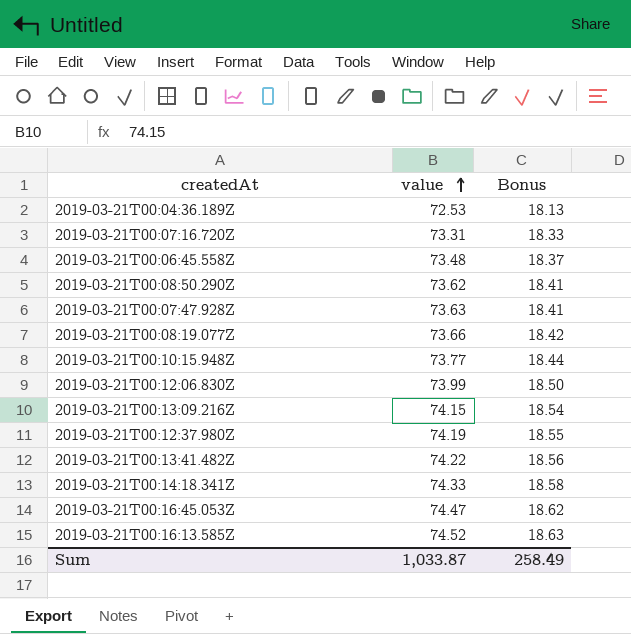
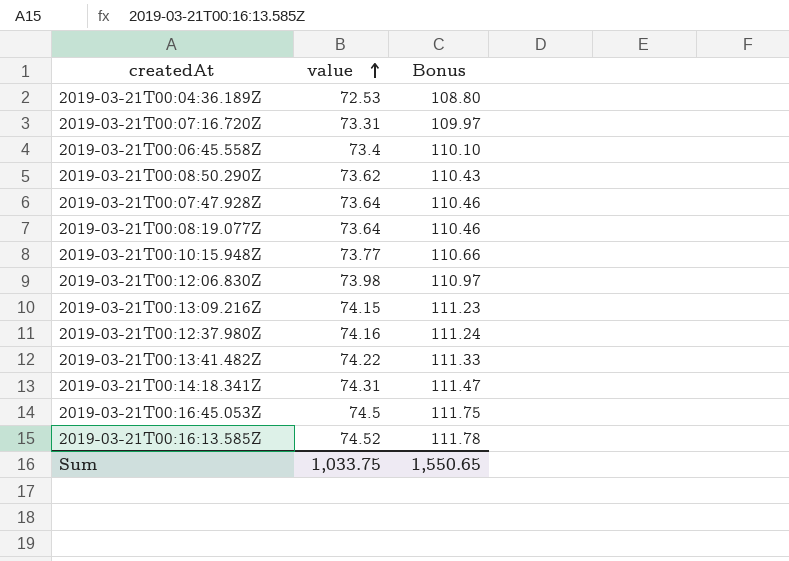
column Bonus | formula: [value] * 0.25 -> [value] * 1.5
2019-03-21T00:06:45.558Z | value: 73.48 -> 73.4
2019-03-21T00:07:47.928Z | value: 73.63 -> 73.64
2019-03-21T00:08:19.077Z | value: 73.66 -> 73.64
2019-03-21T00:12:06.830Z | value: 73.99 -> 73.98
2019-03-21T00:12:37.980Z | value: 74.19 -> 74.16
2019-03-21T00:14:18.341Z | value: 74.33 -> 74.31
2019-03-21T00:16:45.053Z | value: 74.47 -> 74.5
Sum | value: 1,033.87 -> 1,033.75
Sum | Bonus: 258.49 -> 1,550.65

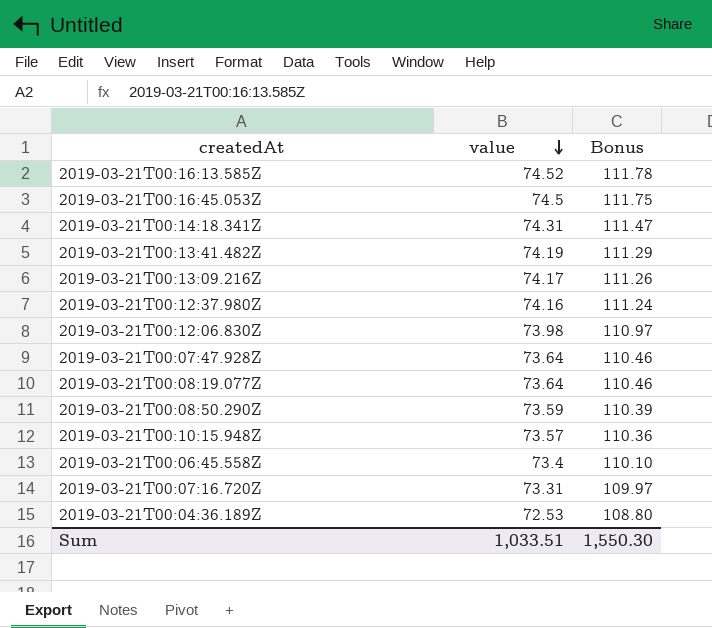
row order: value ascending -> value descending
2019-03-21T00:13:41.482Z | value: 74.22 -> 74.19
2019-03-21T00:13:41.482Z | Bonus: 111.33 -> 111.29
2019-03-21T00:13:09.216Z | value: 74.15 -> 74.17
2019-03-21T00:13:09.216Z | Bonus: 111.23 -> 111.26
2019-03-21T00:08:50.290Z | value: 73.62 -> 73.59
2019-03-21T00:08:50.290Z | Bonus: 110.43 -> 110.39
2019-03-21T00:10:15.948Z | value: 73.77 -> 73.57
2019-03-21T00:10:15.948Z | Bonus: 110.66 -> 110.36
Sum | value: 1,033.75 -> 1,033.51
Sum | Bonus: 1,550.65 -> 1,550.30

